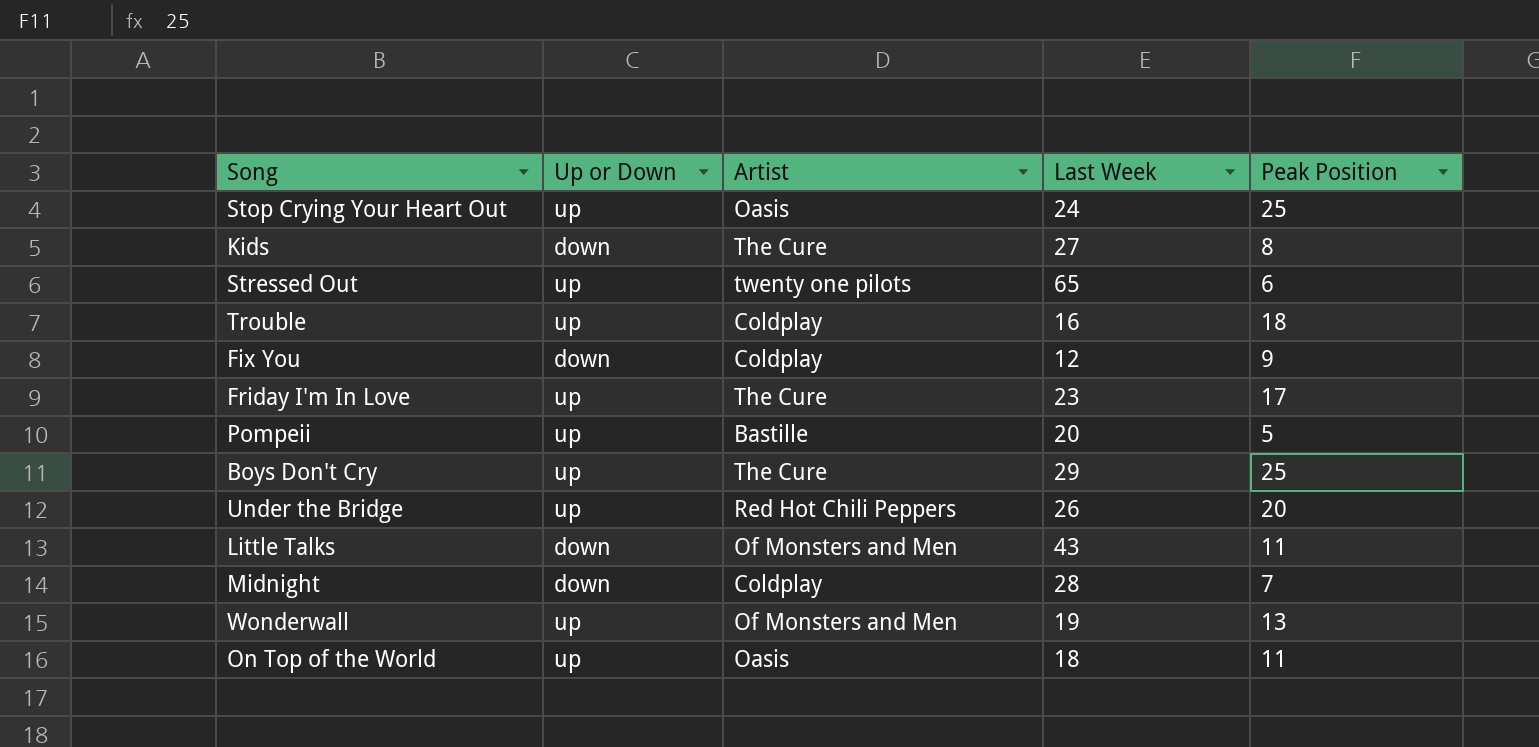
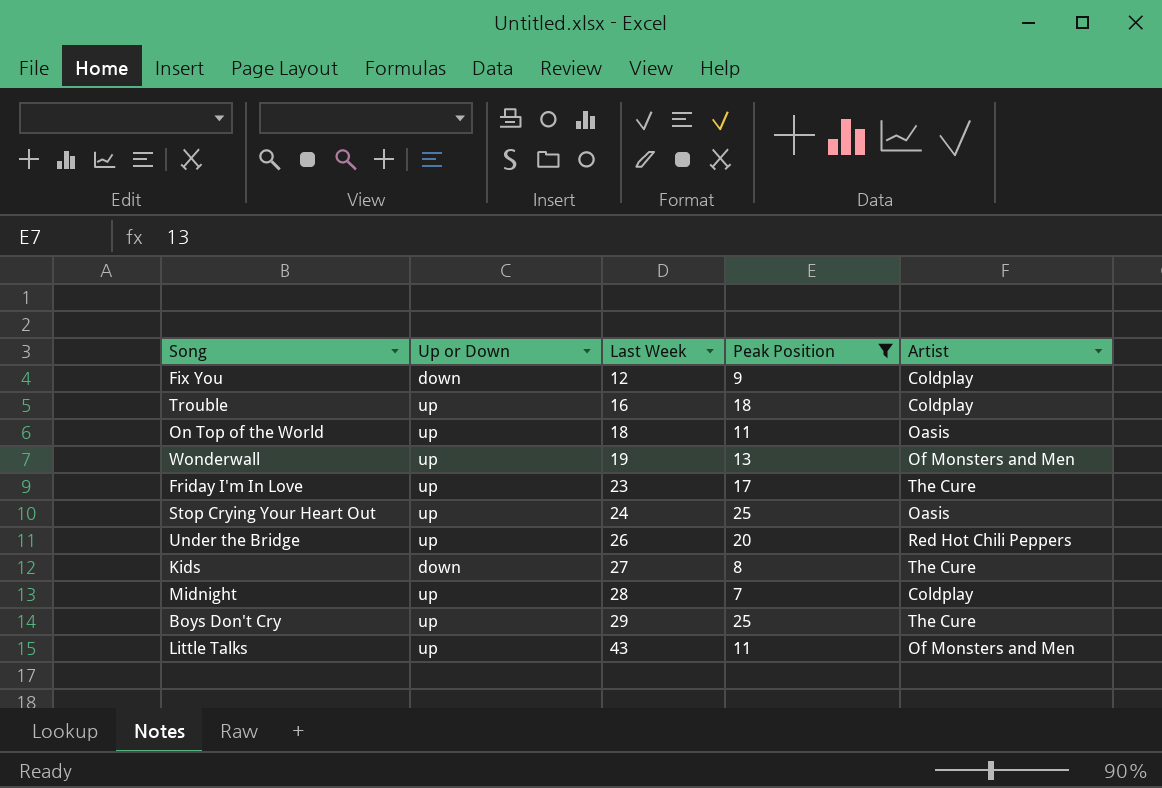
filter: none -> Peak Position >= 7
row order: none -> Last Week ascending
column Artist | position: 3 -> 5
Midnight | Up or Down: down -> up
Little Talks | Up or Down: down -> up

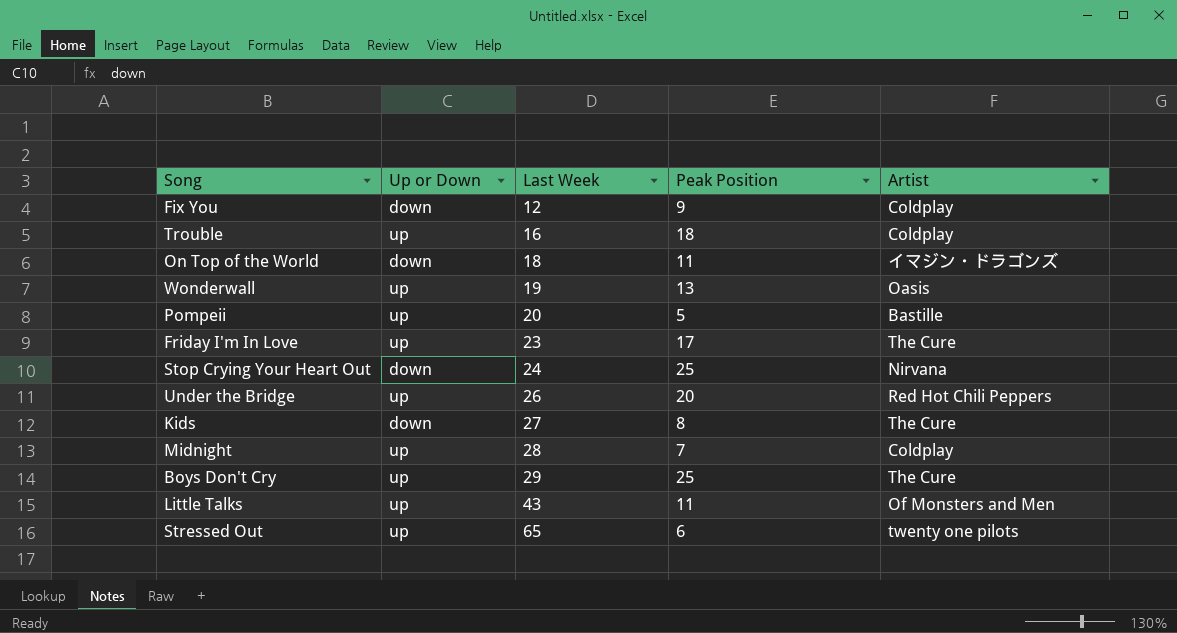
filter: Peak Position >= 7 -> none
On Top of the World | Up or Down: up -> down
On Top of the World | Artist: Oasis -> イマジン・ドラゴンズ
Wonderwall | Artist: Of Monsters and Men -> Oasis
Stop Crying Your Heart Out | Up or Down: up -> down
Stop Crying Your Heart Out | Artist: Oasis -> Nirvana

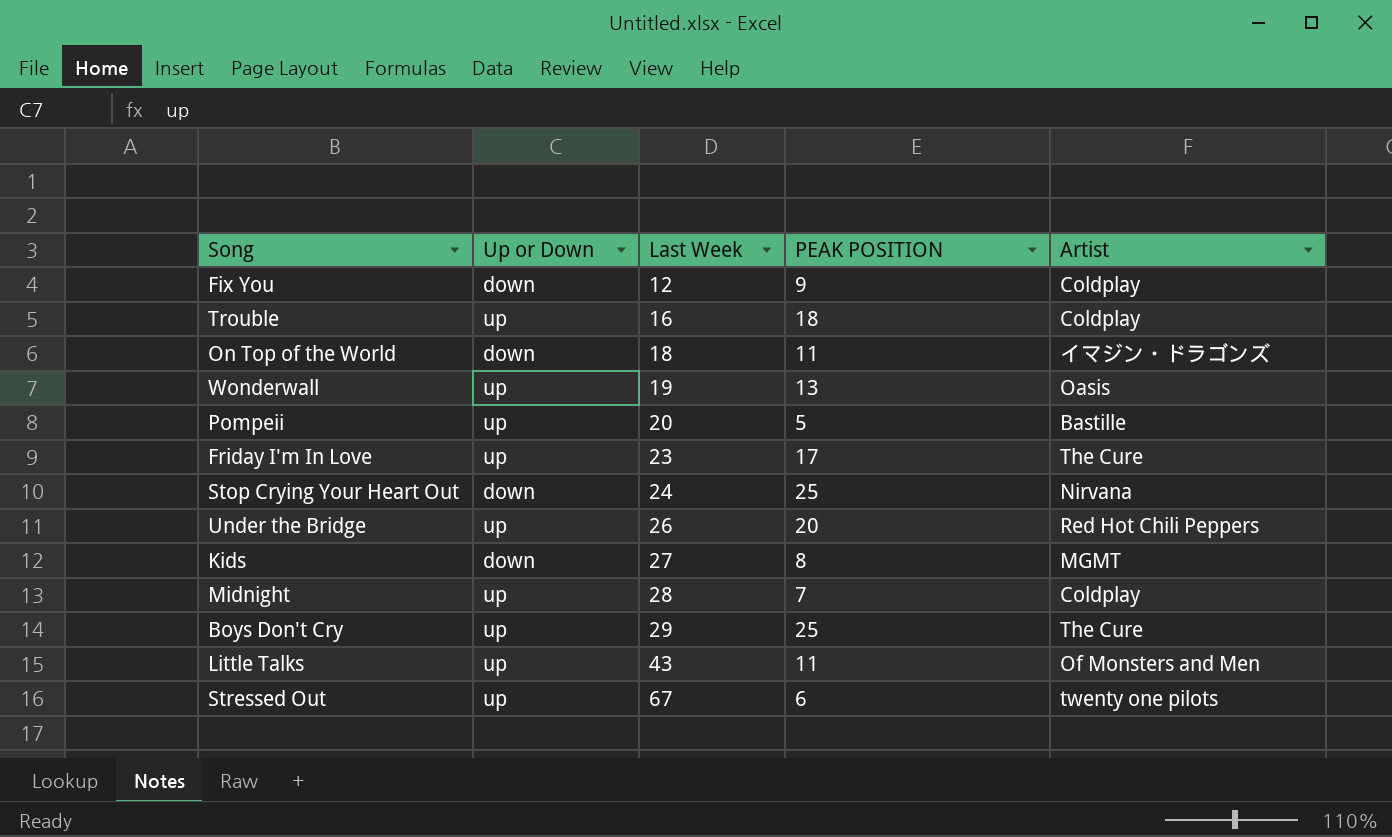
column name: Peak Position -> PEAK POSITION
Kids | Artist: The Cure -> MGMT
Stressed Out | Last Week: 65 -> 67

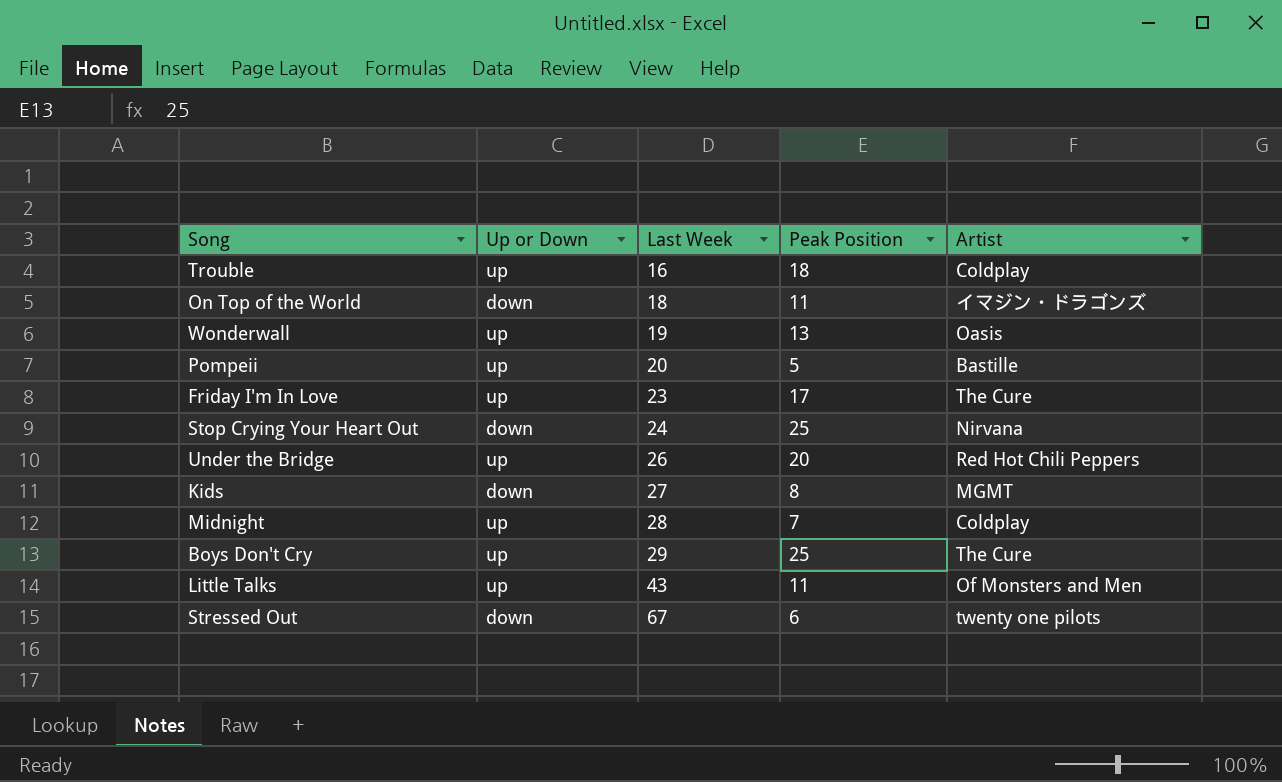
column name: PEAK POSITION -> Peak Position
row Fix You: down | 12 | 9 | Coldplay -> none
Stressed Out | Up or Down: up -> down

